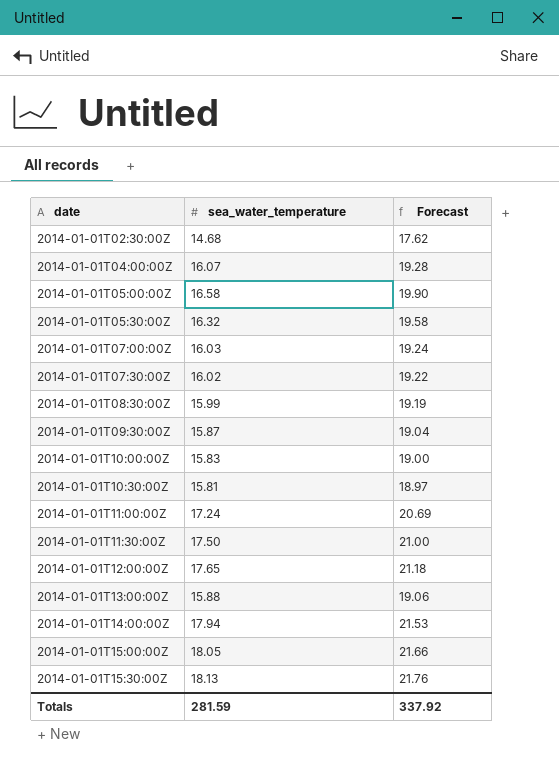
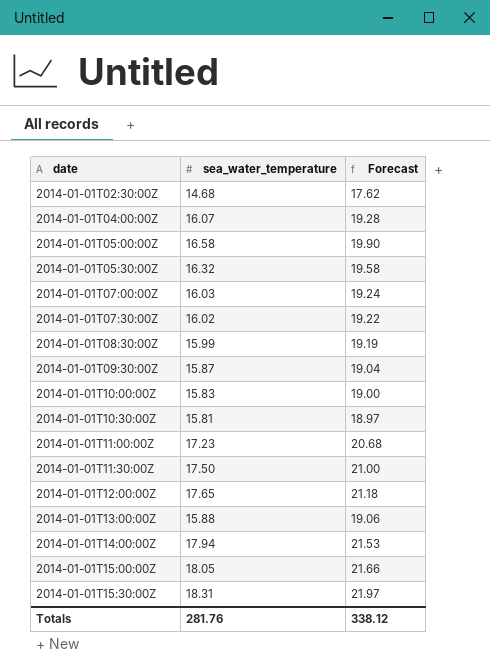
2014-01-01T11:00:00Z | sea_water_temperature: 17.24 -> 17.23
2014-01-01T11:00:00Z | Forecast: 20.69 -> 20.68
2014-01-01T15:30:00Z | sea_water_temperature: 18.13 -> 18.31
2014-01-01T15:30:00Z | Forecast: 21.76 -> 21.97
Totals | sea_water_temperature: 281.59 -> 281.76
Totals | Forecast: 337.92 -> 338.12

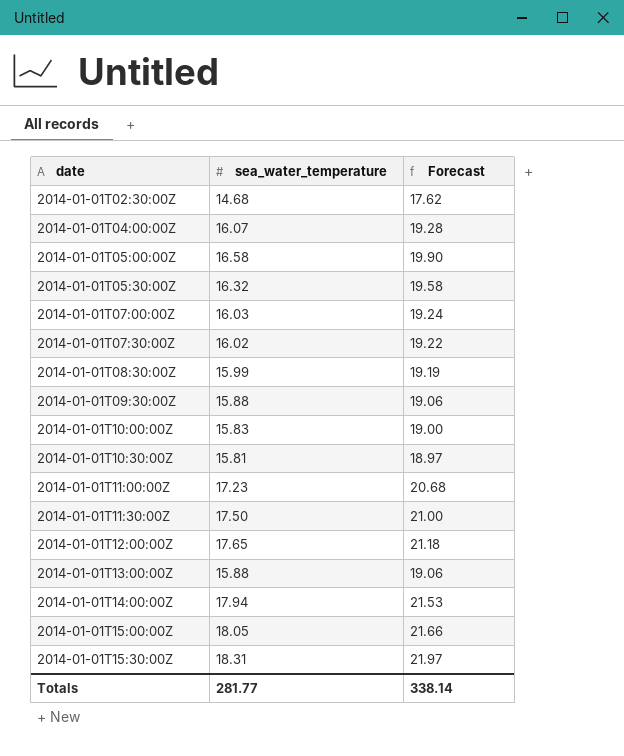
2014-01-01T09:30:00Z | sea_water_temperature: 15.87 -> 15.88
2014-01-01T09:30:00Z | Forecast: 19.04 -> 19.06
Totals | sea_water_temperature: 281.76 -> 281.77
Totals | Forecast: 338.12 -> 338.14

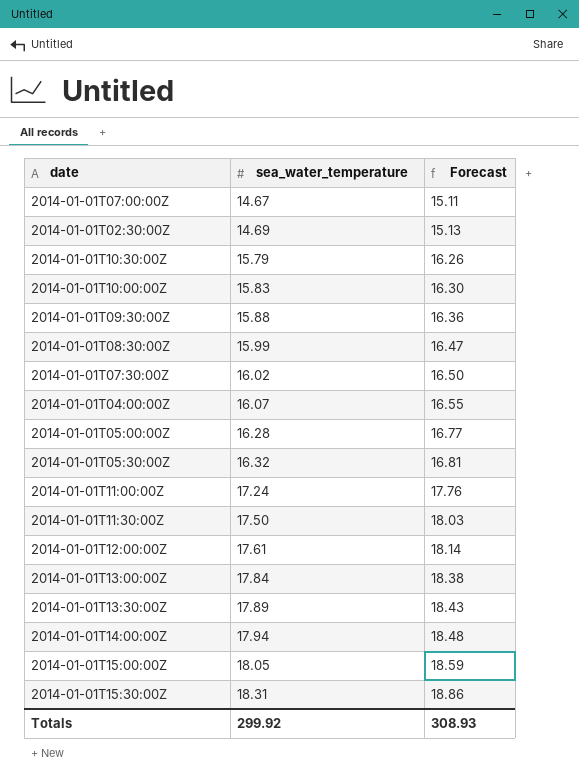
row order: date ascending -> sea_water_temperature ascending
column Forecast | formula: [sea_water_temperature] * 1.2 -> [sea_water_temperature] * 1.03
2014-01-01T07:00:00Z | sea_water_temperature: 16.03 -> 14.67
2014-01-01T02:30:00Z | sea_water_temperature: 14.68 -> 14.69
2014-01-01T10:30:00Z | sea_water_temperature: 15.81 -> 15.79
2014-01-01T05:00:00Z | sea_water_temperature: 16.58 -> 16.28
2014-01-01T11:00:00Z | sea_water_temperature: 17.23 -> 17.24
2014-01-01T12:00:00Z | sea_water_temperature: 17.65 -> 17.61
2014-01-01T13:00:00Z | sea_water_temperature: 15.88 -> 17.84
row 2014-01-01T13:30:00Z: none -> 17.89 | 18.43
Totals | sea_water_temperature: 281.77 -> 299.92
Totals | Forecast: 338.14 -> 308.93

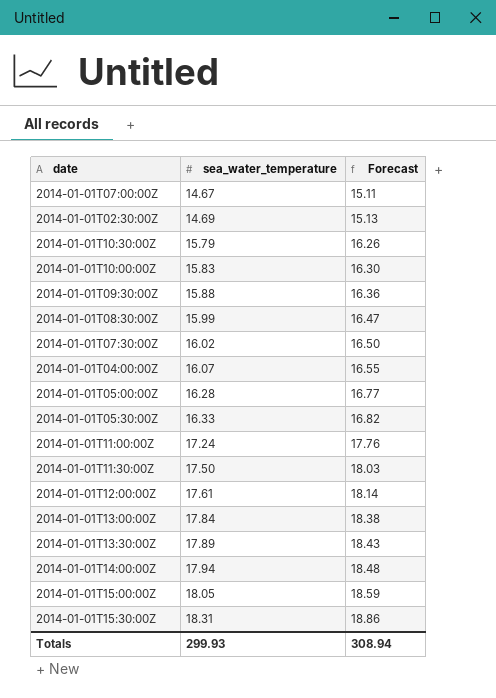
2014-01-01T05:30:00Z | sea_water_temperature: 16.32 -> 16.33
2014-01-01T05:30:00Z | Forecast: 16.81 -> 16.82
Totals | sea_water_temperature: 299.92 -> 299.93
Totals | Forecast: 308.93 -> 308.94

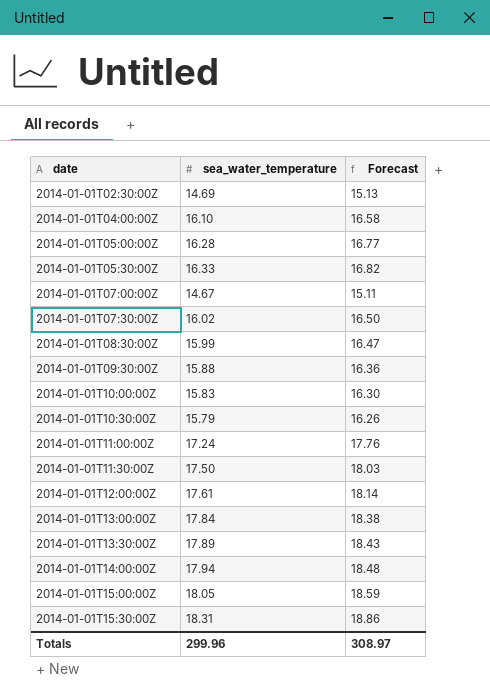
row order: sea_water_temperature ascending -> date ascending
2014-01-01T04:00:00Z | sea_water_temperature: 16.07 -> 16.10
2014-01-01T04:00:00Z | Forecast: 16.55 -> 16.58
Totals | sea_water_temperature: 299.93 -> 299.96
Totals | Forecast: 308.94 -> 308.97

